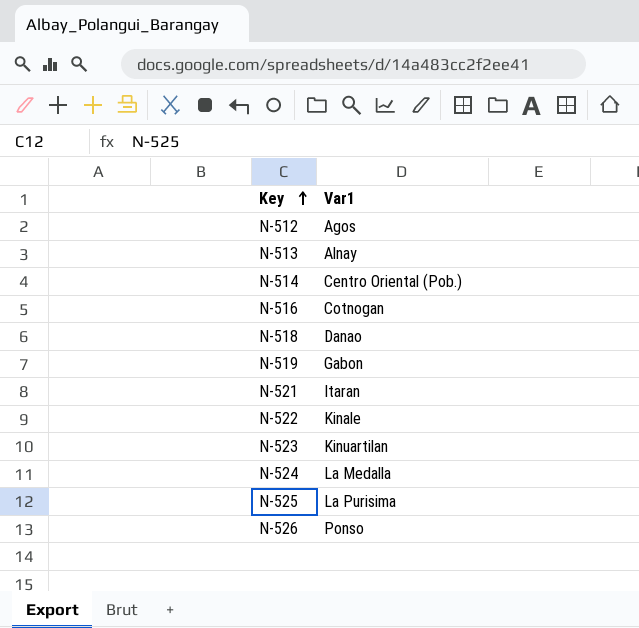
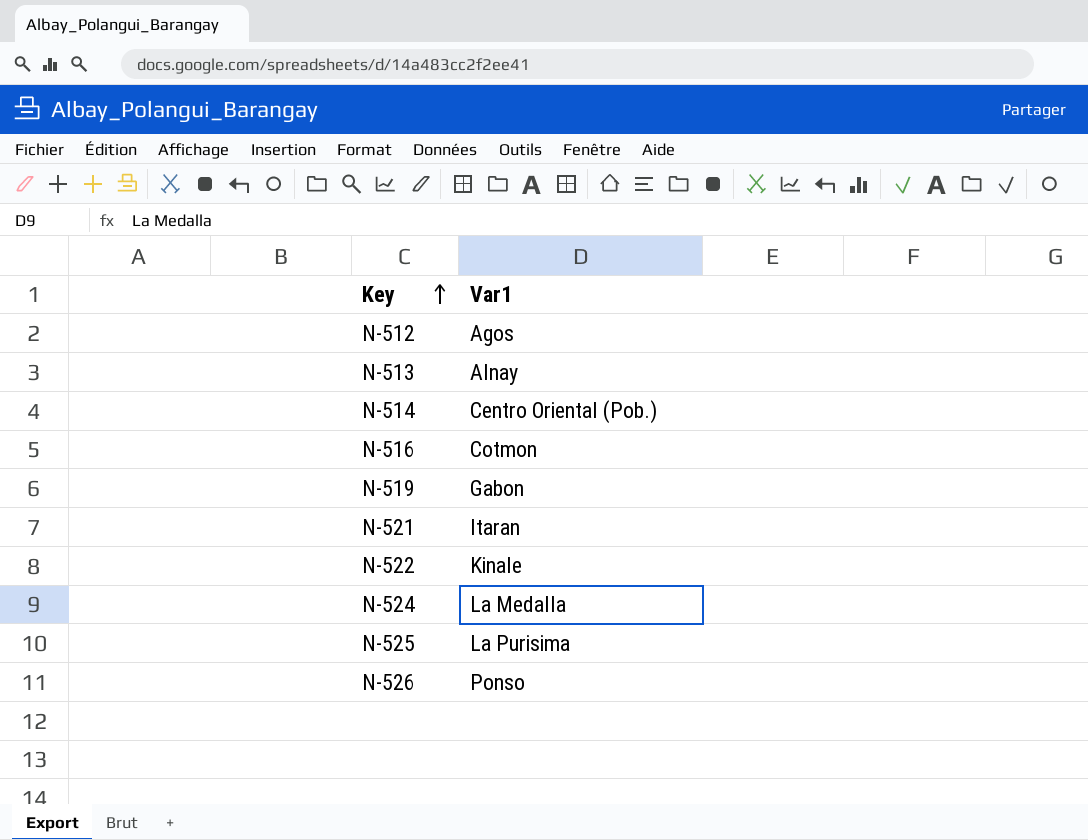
row N-518: Danao -> none
row N-523: Kinuartilan -> none
N-516 | Var1: Cotnogan -> Cotmon

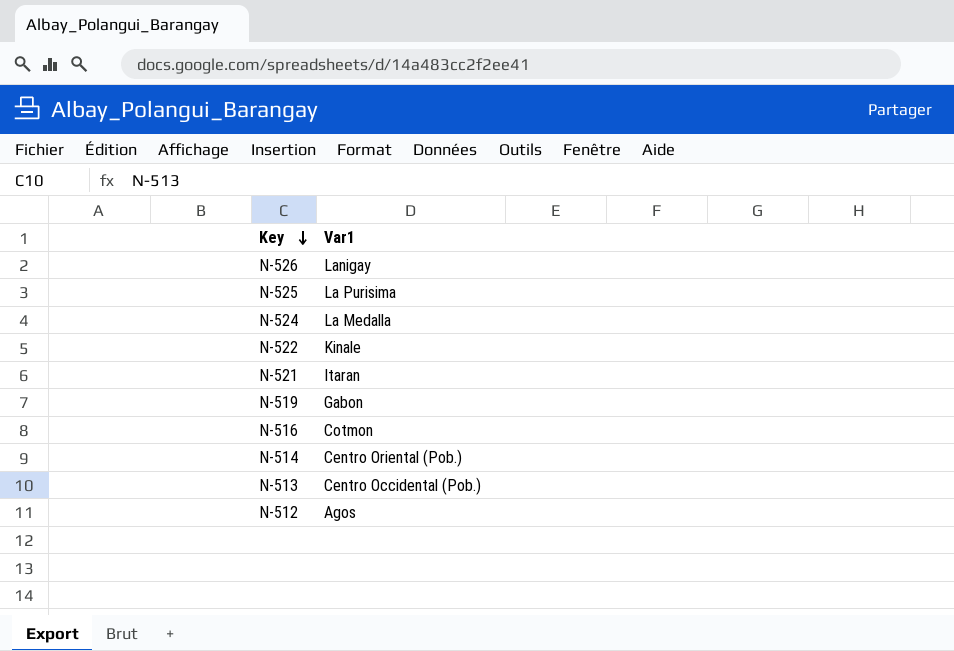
row order: Key ascending -> Key descending
N-526 | Var1: Ponso -> Lanigay
N-513 | Var1: Alnay -> Centro Occidental (Pob.)

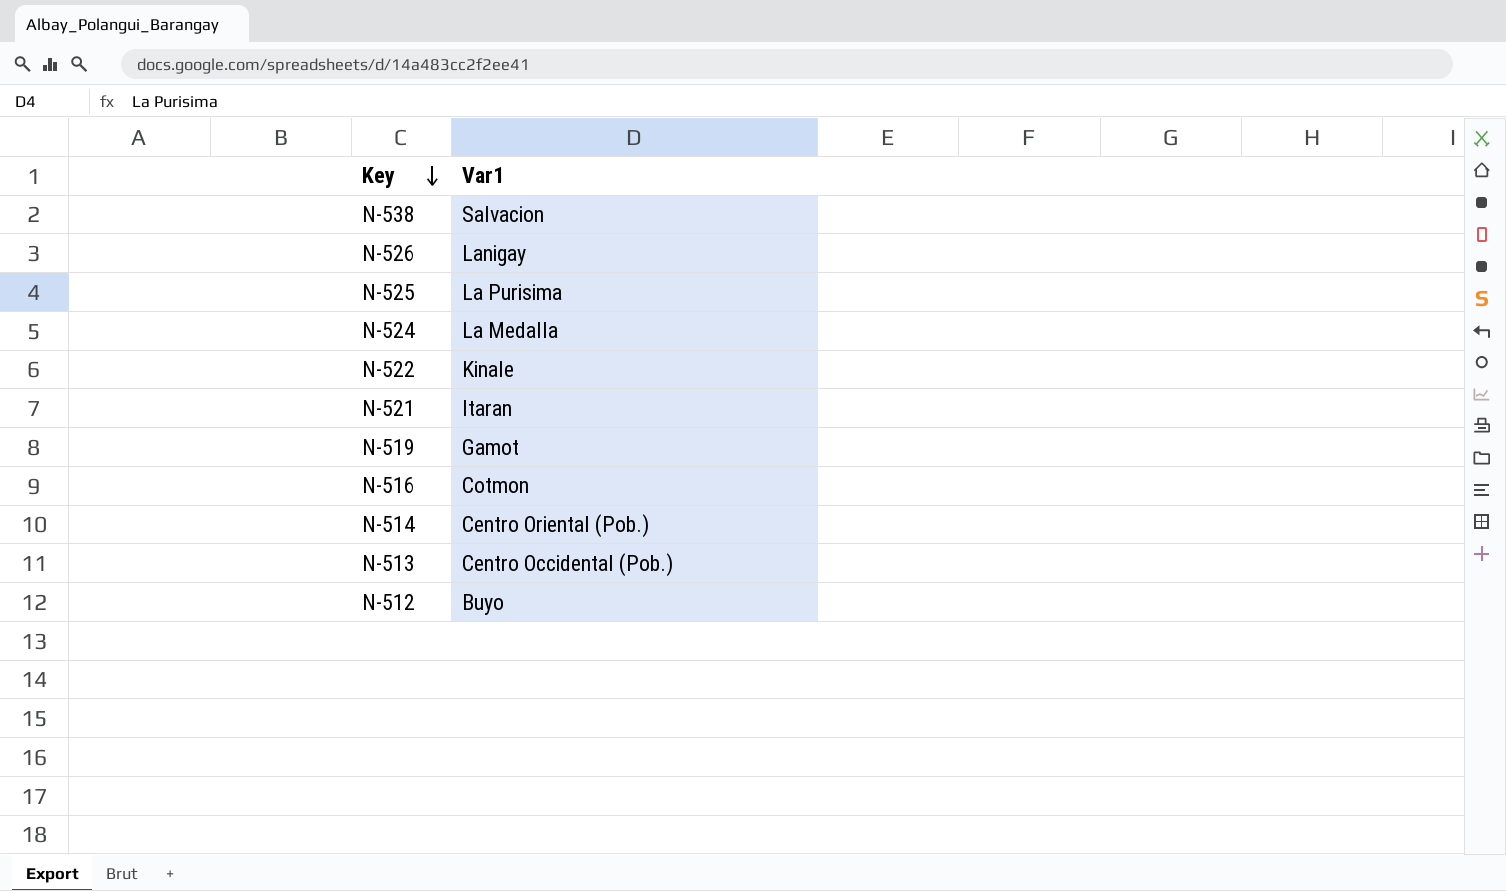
row N-538: none -> Salvacion
N-519 | Var1: Gabon -> Gamot
N-512 | Var1: Agos -> Buyo

